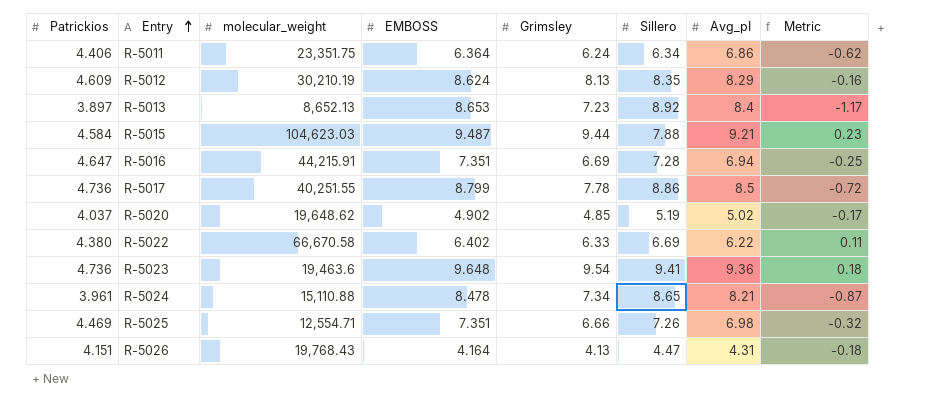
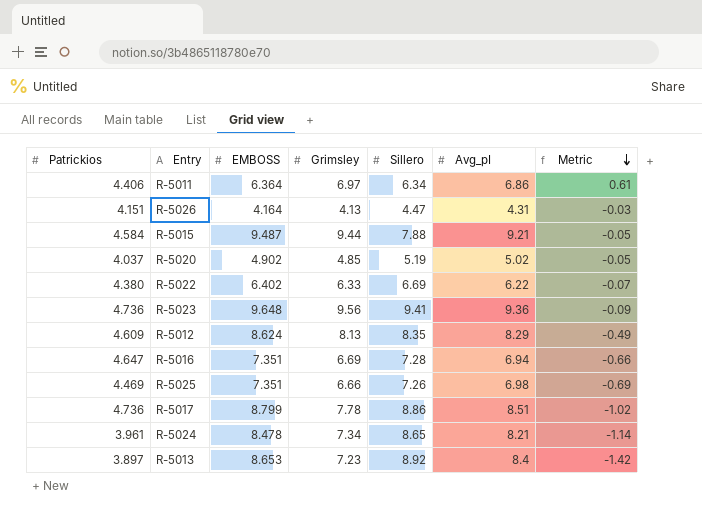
row order: Entry ascending -> Metric descending
column molecular_weight | position: 3 -> none
column Metric | formula: [Grimsley] - [Avg_pI] -> [Grimsley] - [EMBOSS]
R-5011 | Grimsley: 6.24 -> 6.97
R-5023 | Grimsley: 9.54 -> 9.56
R-5017 | Avg_pI: 8.5 -> 8.51

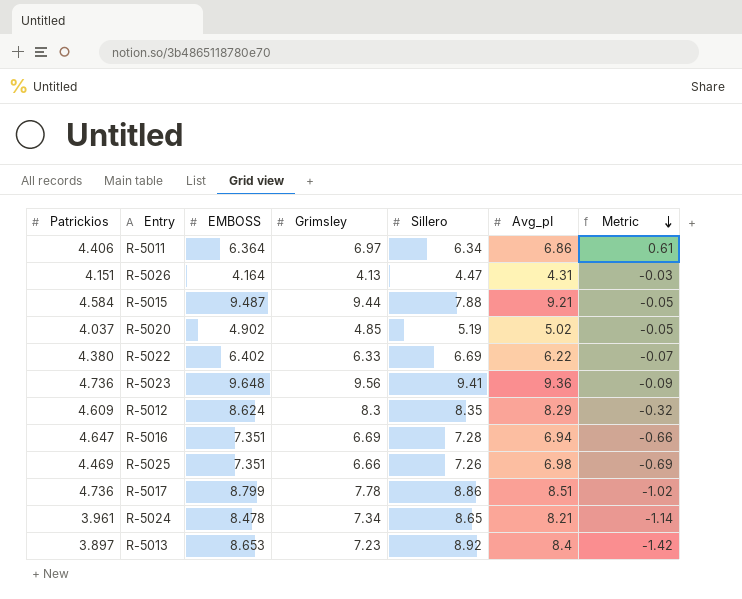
R-5012 | Grimsley: 8.13 -> 8.3
R-5012 | Metric: -0.49 -> -0.32

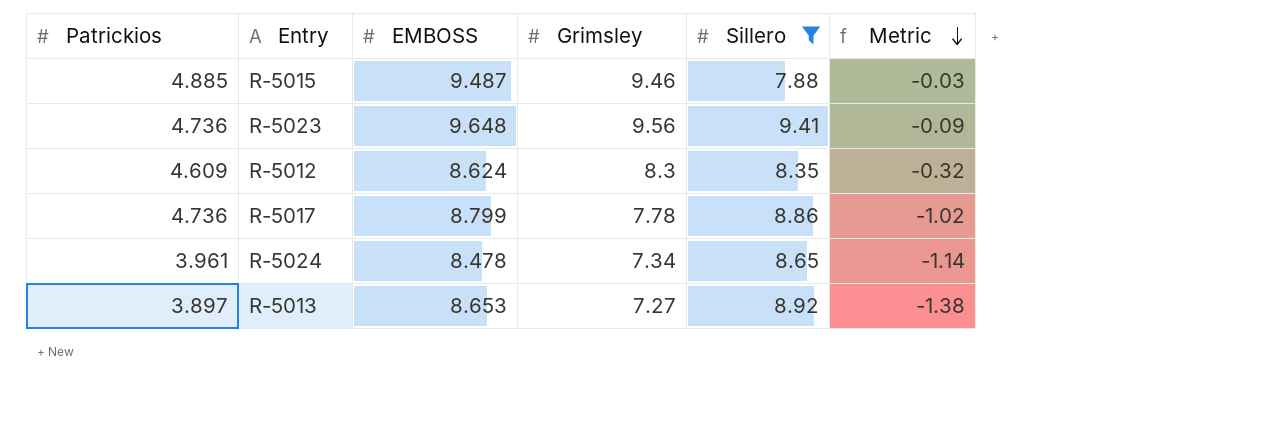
filter: none -> Sillero >= 7.88
column Avg_pI | position: 6 -> none
R-5015 | Patrickios: 4.584 -> 4.885
R-5015 | Grimsley: 9.44 -> 9.46
R-5015 | Metric: -0.05 -> -0.03
R-5013 | Grimsley: 7.23 -> 7.27
R-5013 | Metric: -1.42 -> -1.38

